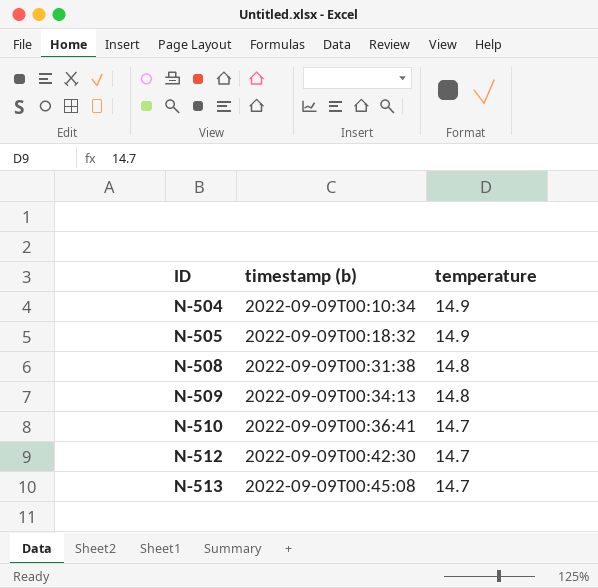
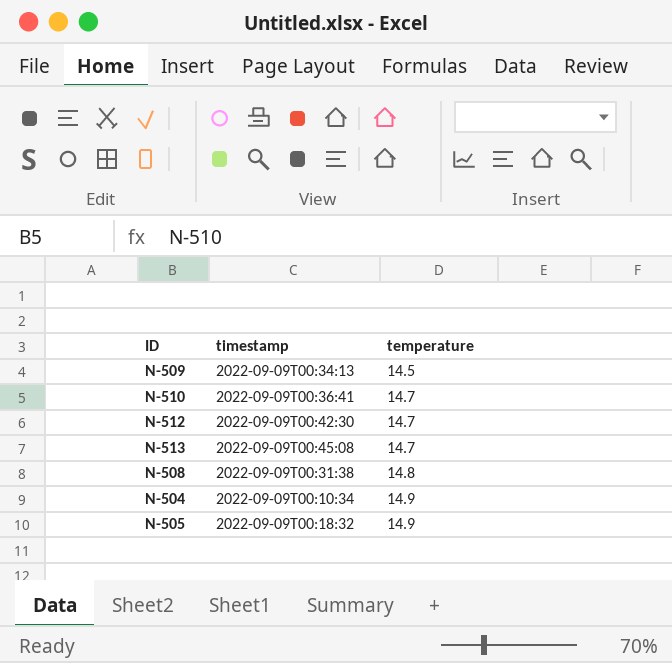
row order: ID ascending -> temperature ascending
column name: timestamp (b) -> timestamp
N-509 | temperature: 14.8 -> 14.5

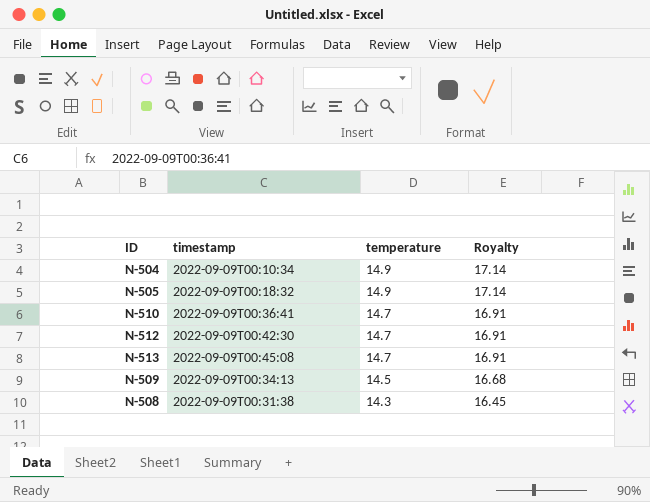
row order: temperature ascending -> temperature descending
column Royalty | formula: none -> [temperature] * 1.15
N-508 | temperature: 14.8 -> 14.3

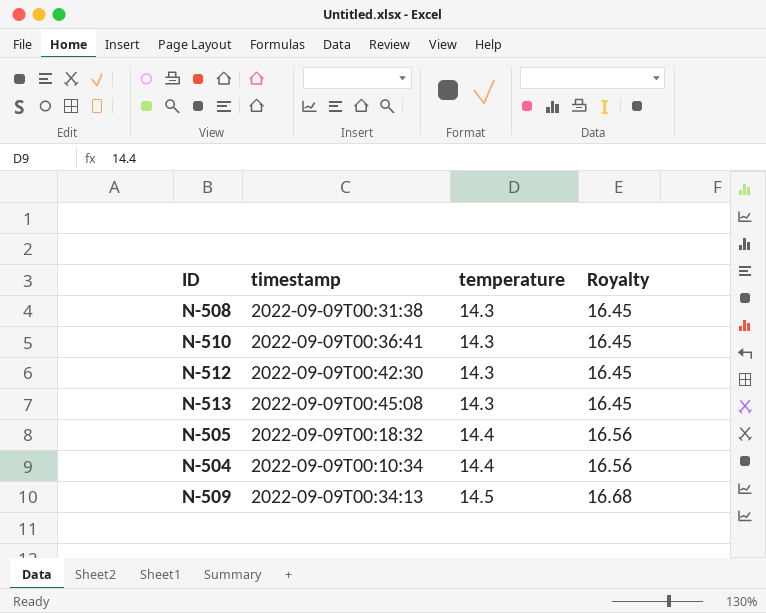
row order: temperature descending -> temperature ascending
N-510 | temperature: 14.7 -> 14.3
N-510 | Royalty: 16.91 -> 16.45
N-512 | temperature: 14.7 -> 14.3
N-512 | Royalty: 16.91 -> 16.45
N-513 | temperature: 14.7 -> 14.3
N-513 | Royalty: 16.91 -> 16.45
N-505 | temperature: 14.9 -> 14.4
N-505 | Royalty: 17.14 -> 16.56
N-504 | temperature: 14.9 -> 14.4
N-504 | Royalty: 17.14 -> 16.56

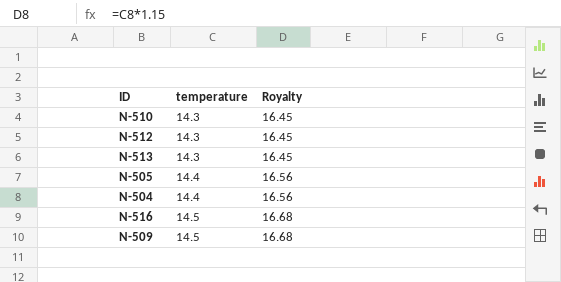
column timestamp | position: 2 -> none
row N-508: 2022-09-09T00:31:38 | 14.3 | 16.45 -> none
row N-516: none -> 14.5 | 16.68

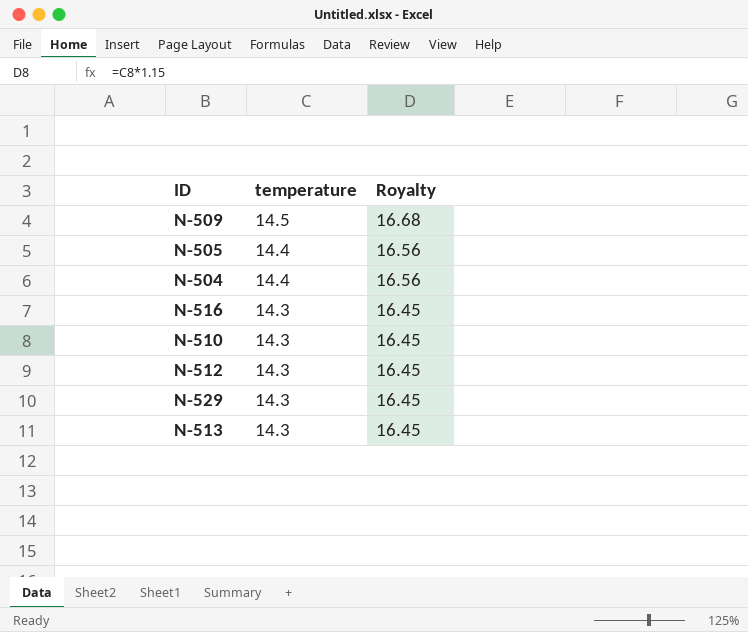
row order: temperature ascending -> temperature descending
N-516 | temperature: 14.5 -> 14.3
N-516 | Royalty: 16.68 -> 16.45
row N-529: none -> 14.3 | 16.45

